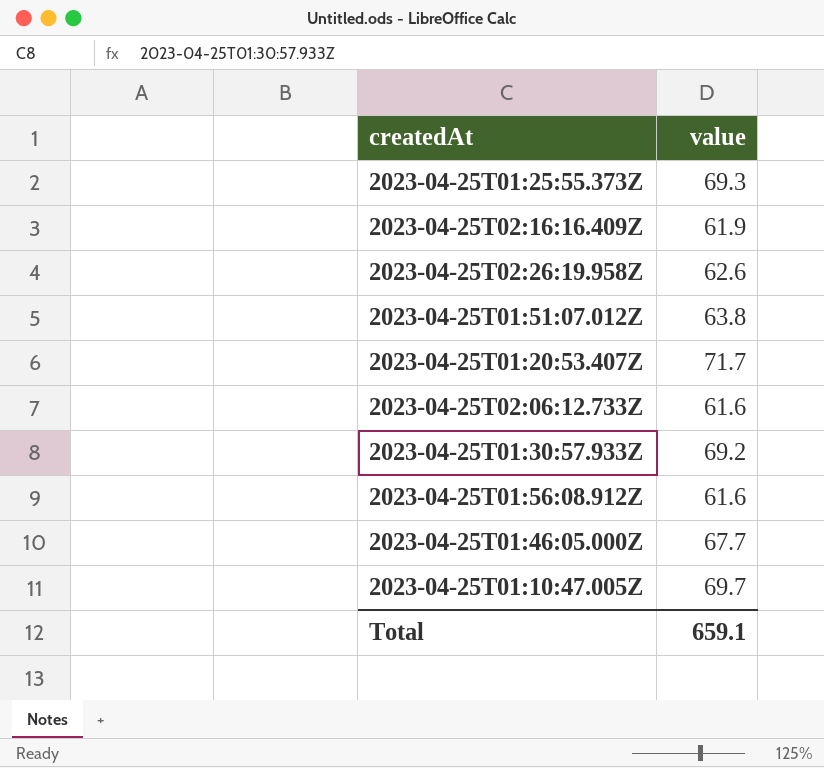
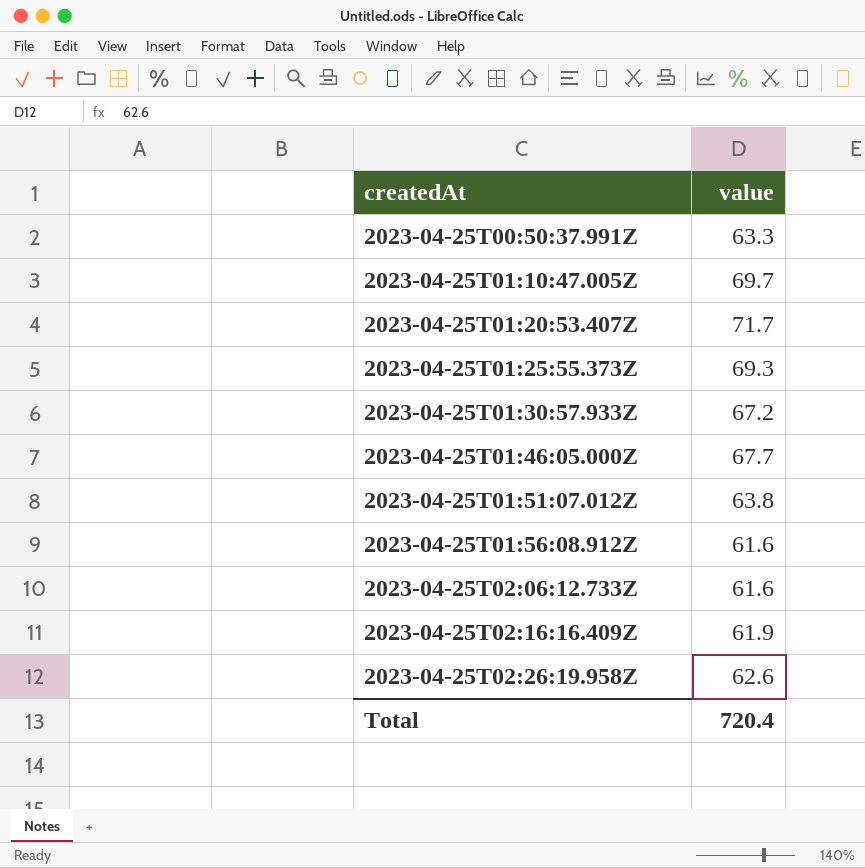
row order: none -> createdAt ascending
row 2023-04-25T00:50:37.991Z: none -> 63.3
2023-04-25T01:30:57.933Z | value: 69.2 -> 67.2
Total | value: 659.1 -> 720.4

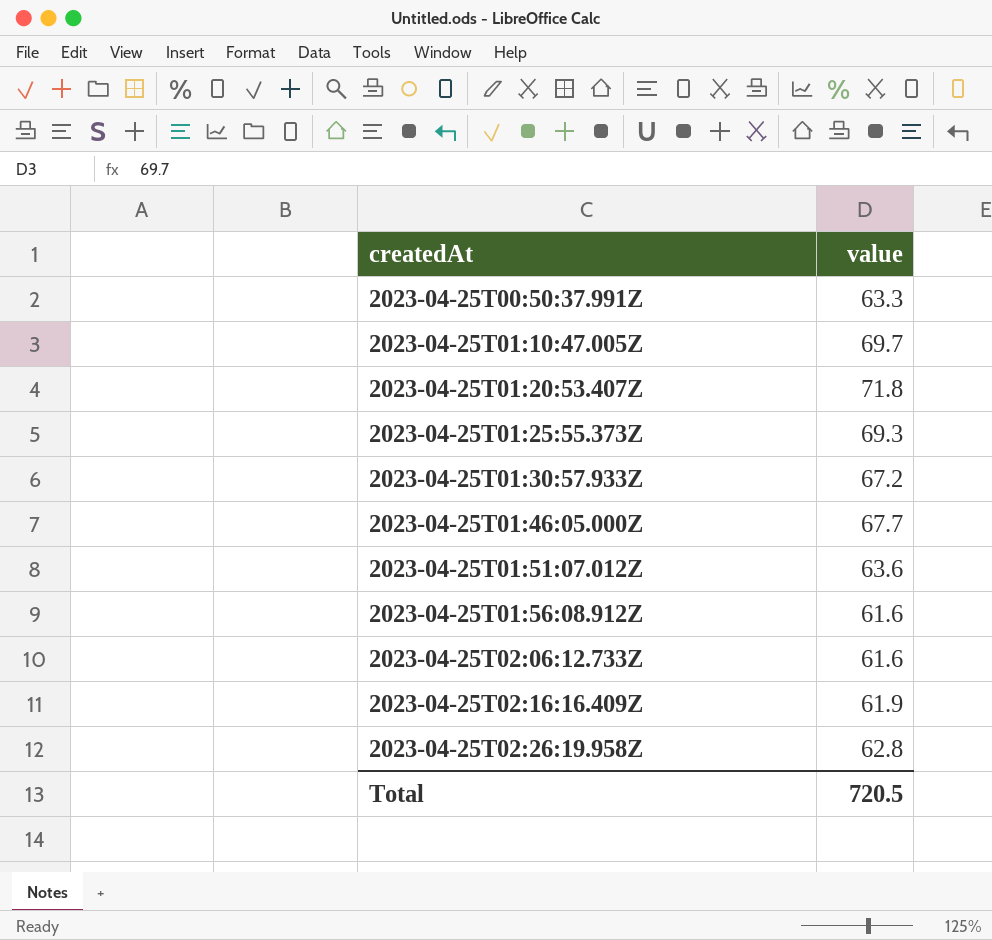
2023-04-25T01:20:53.407Z | value: 71.7 -> 71.8
2023-04-25T01:51:07.012Z | value: 63.8 -> 63.6
2023-04-25T02:26:19.958Z | value: 62.6 -> 62.8
Total | value: 720.4 -> 720.5

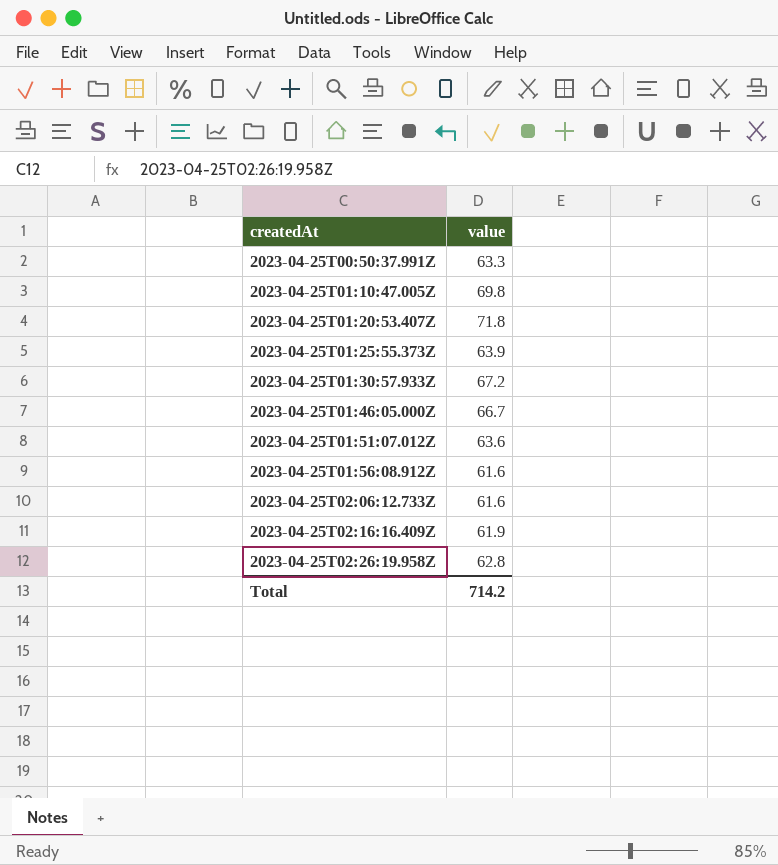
2023-04-25T01:10:47.005Z | value: 69.7 -> 69.8
2023-04-25T01:25:55.373Z | value: 69.3 -> 63.9
2023-04-25T01:46:05.000Z | value: 67.7 -> 66.7
Total | value: 720.5 -> 714.2

